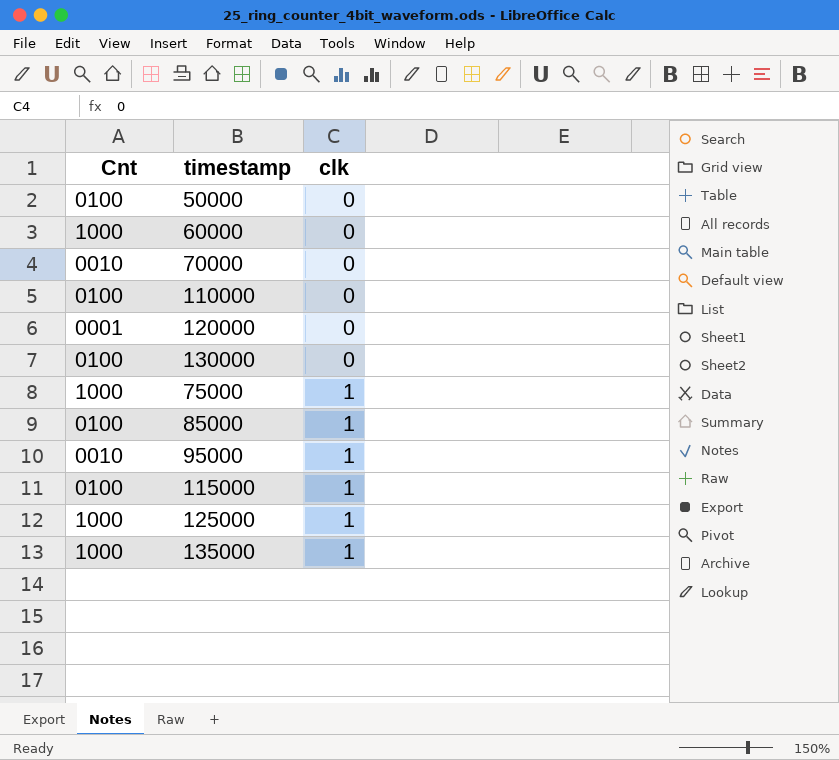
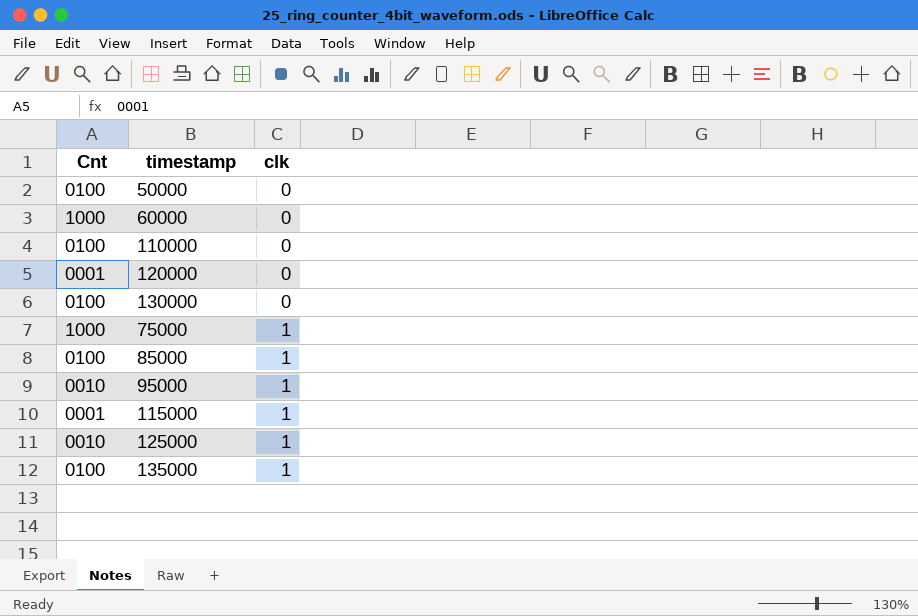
row 70000: 0010 | 0 -> none
115000 | Cnt: 0100 -> 0001
125000 | Cnt: 1000 -> 0010
135000 | Cnt: 1000 -> 0100

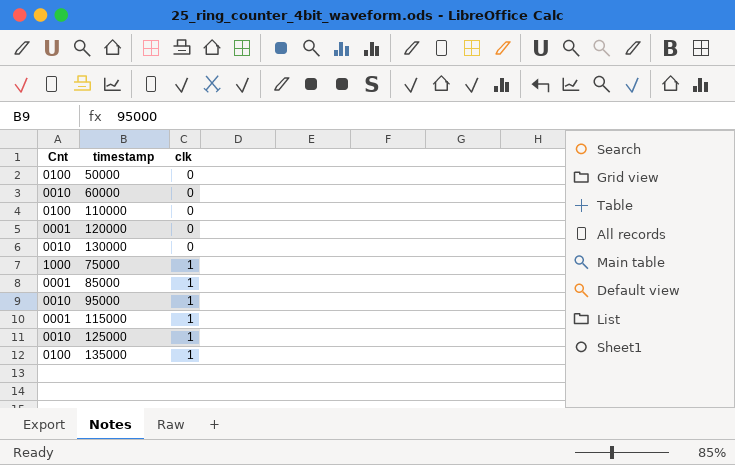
60000 | Cnt: 1000 -> 0010
130000 | Cnt: 0100 -> 0010
85000 | Cnt: 0100 -> 0001

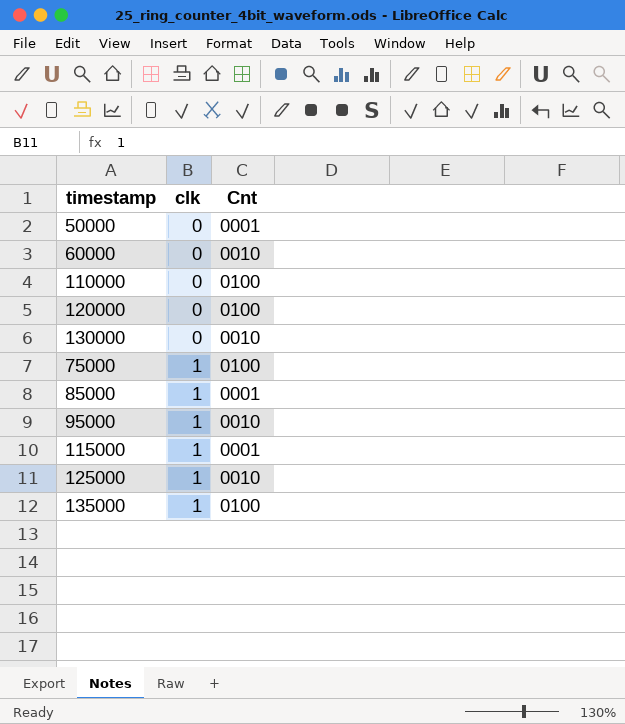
column Cnt | position: 1 -> 3
50000 | Cnt: 0100 -> 0001
120000 | Cnt: 0001 -> 0100
75000 | Cnt: 1000 -> 0100

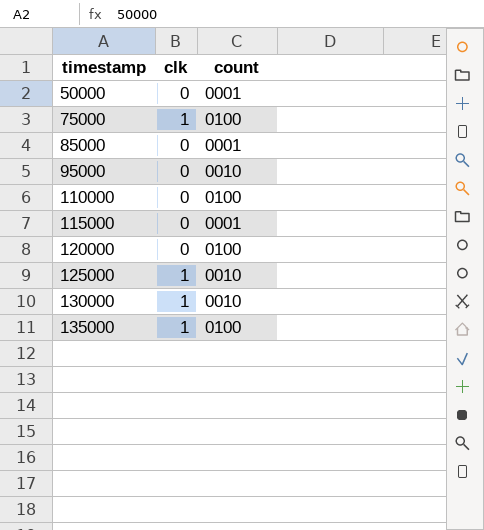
row order: clk ascending -> timestamp ascending
column name: Cnt -> count
row 60000: 0 | 0010 -> none
85000 | clk: 1 -> 0
95000 | clk: 1 -> 0
115000 | clk: 1 -> 0
130000 | clk: 0 -> 1

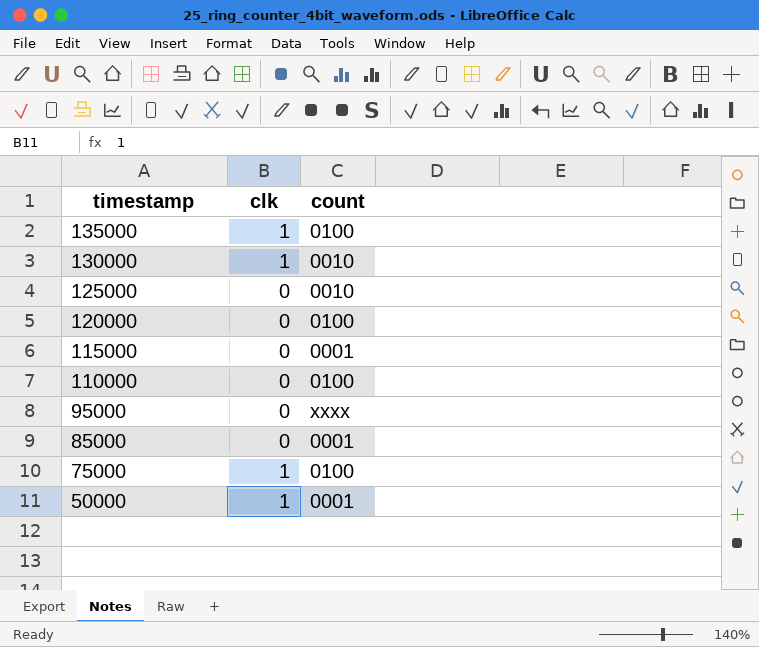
row order: timestamp ascending -> timestamp descending
125000 | clk: 1 -> 0
95000 | count: 0010 -> xxxx
50000 | clk: 0 -> 1

